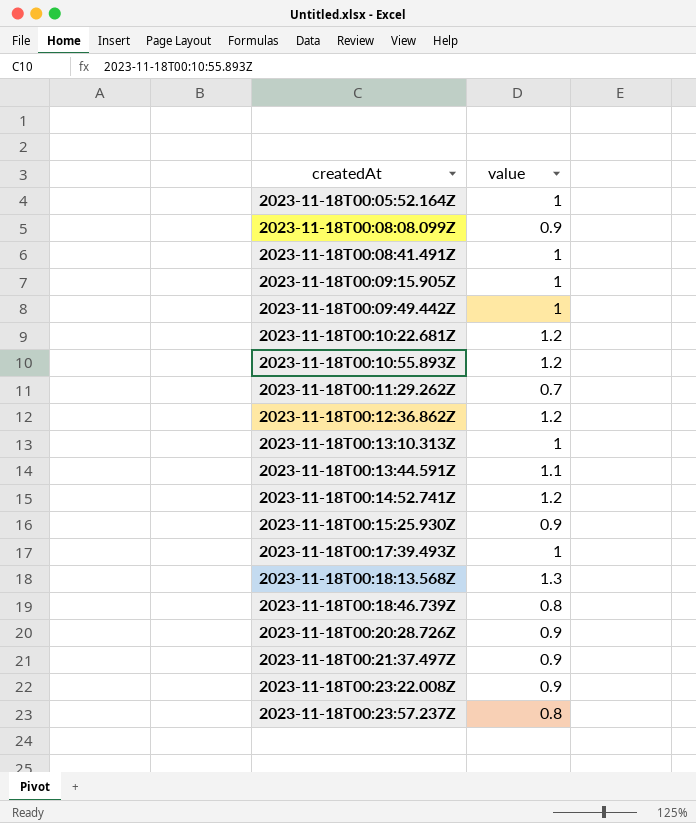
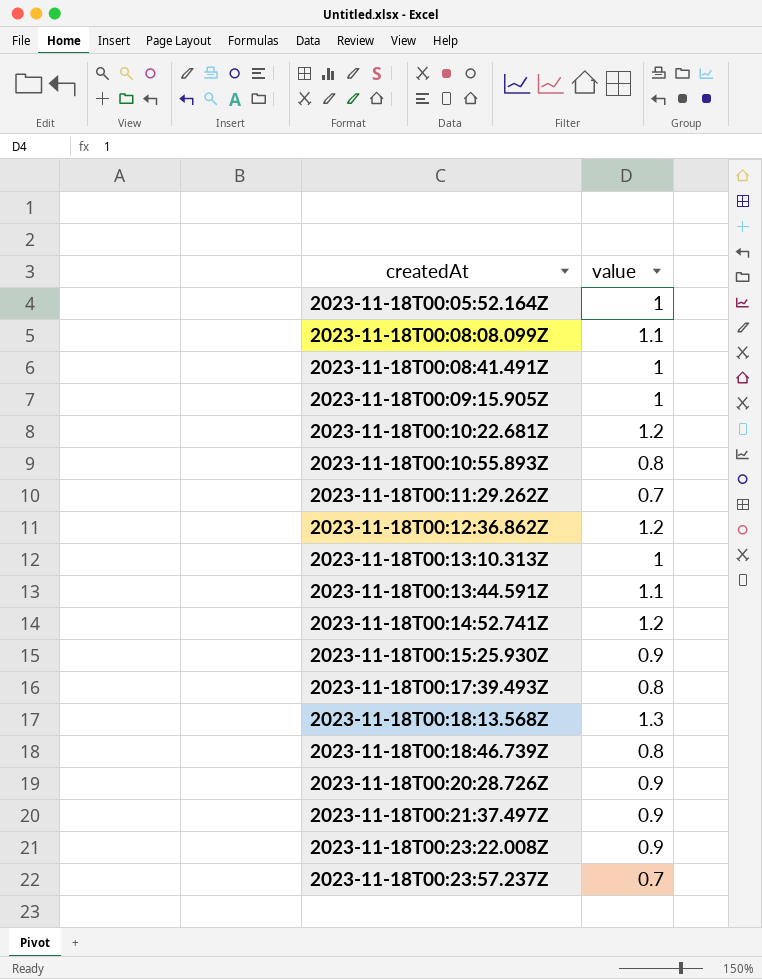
row 2023-11-18T00:09:49.442Z: 1 -> none
2023-11-18T00:08:08.099Z | value: 0.9 -> 1.1
2023-11-18T00:10:55.893Z | value: 1.2 -> 0.8
2023-11-18T00:17:39.493Z | value: 1 -> 0.8
2023-11-18T00:23:57.237Z | value: 0.8 -> 0.7

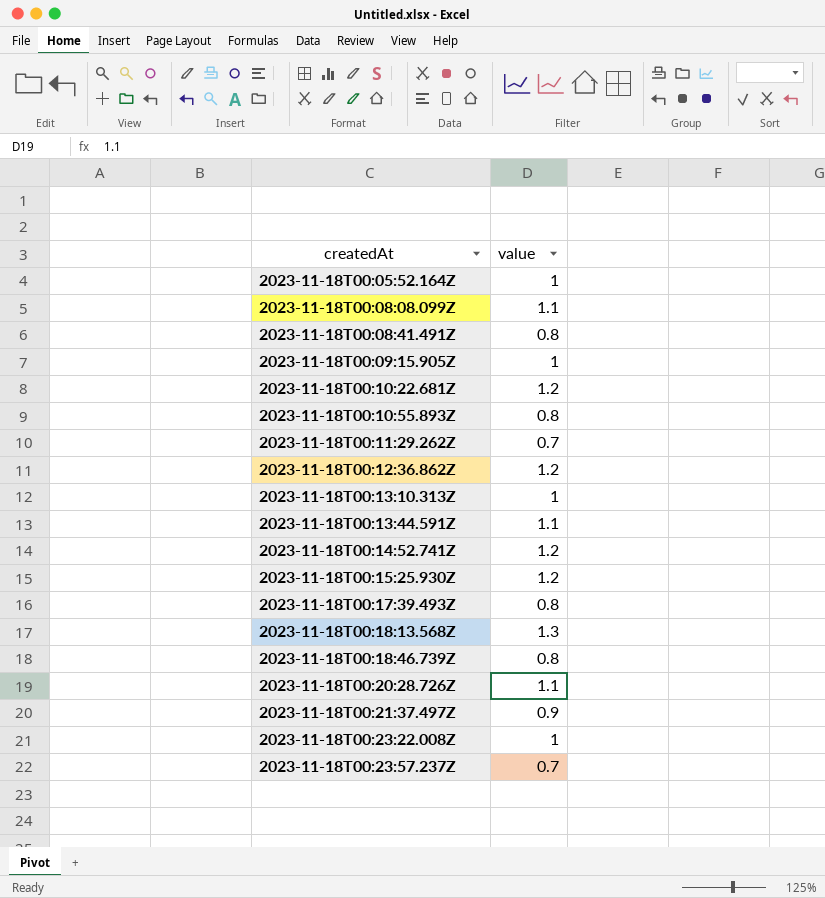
2023-11-18T00:08:41.491Z | value: 1 -> 0.8
2023-11-18T00:15:25.930Z | value: 0.9 -> 1.2
2023-11-18T00:20:28.726Z | value: 0.9 -> 1.1
2023-11-18T00:23:22.008Z | value: 0.9 -> 1

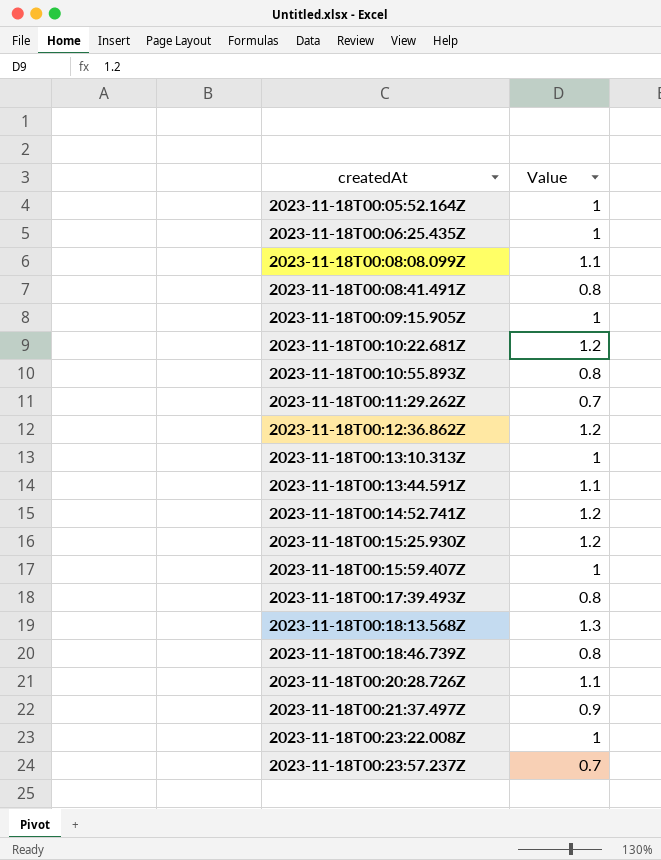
column name: value -> Value
row 2023-11-18T00:06:25.435Z: none -> 1
row 2023-11-18T00:15:59.407Z: none -> 1

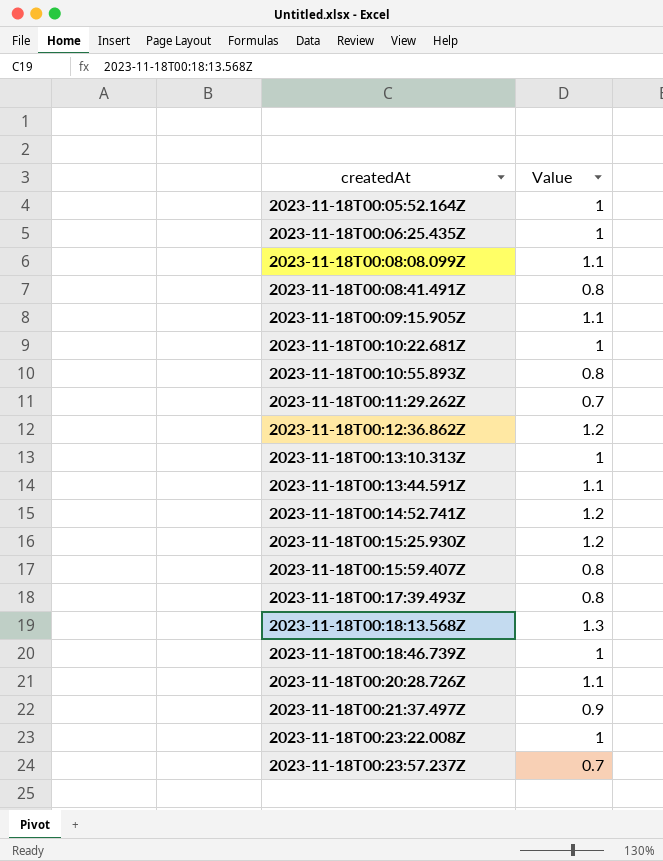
2023-11-18T00:09:15.905Z | Value: 1 -> 1.1
2023-11-18T00:10:22.681Z | Value: 1.2 -> 1
2023-11-18T00:15:59.407Z | Value: 1 -> 0.8
2023-11-18T00:18:46.739Z | Value: 0.8 -> 1

